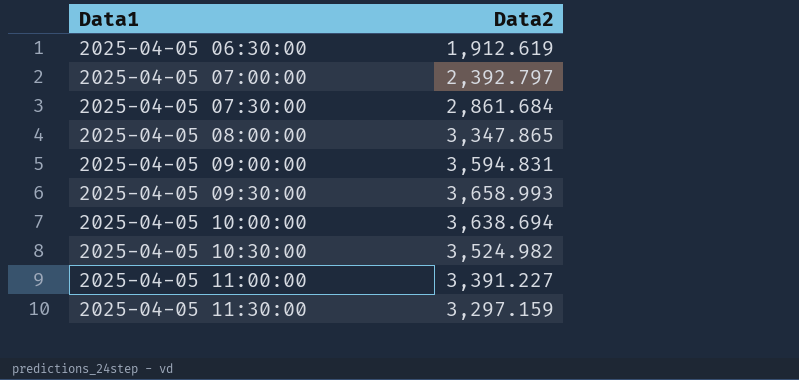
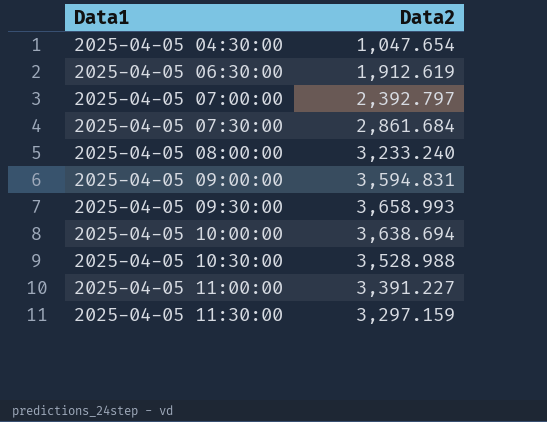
row 2025-04-05 04:30:00: none -> 1,047.654
2025-04-05 08:00:00 | Data2: 3,347.865 -> 3,233.240
2025-04-05 10:30:00 | Data2: 3,524.982 -> 3,528.988

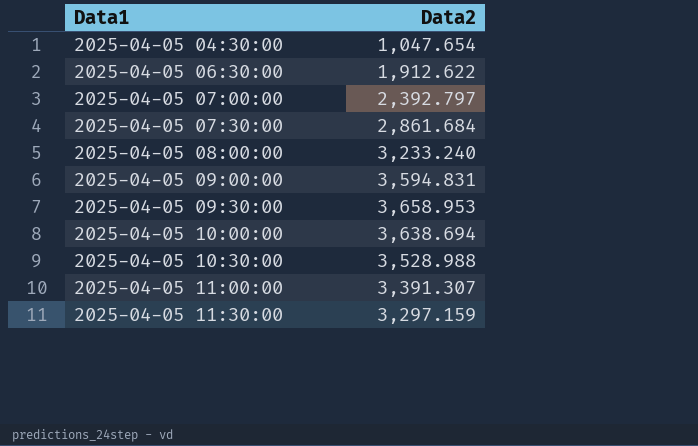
2025-04-05 06:30:00 | Data2: 1,912.619 -> 1,912.622
2025-04-05 09:30:00 | Data2: 3,658.993 -> 3,658.953
2025-04-05 11:00:00 | Data2: 3,391.227 -> 3,391.307

